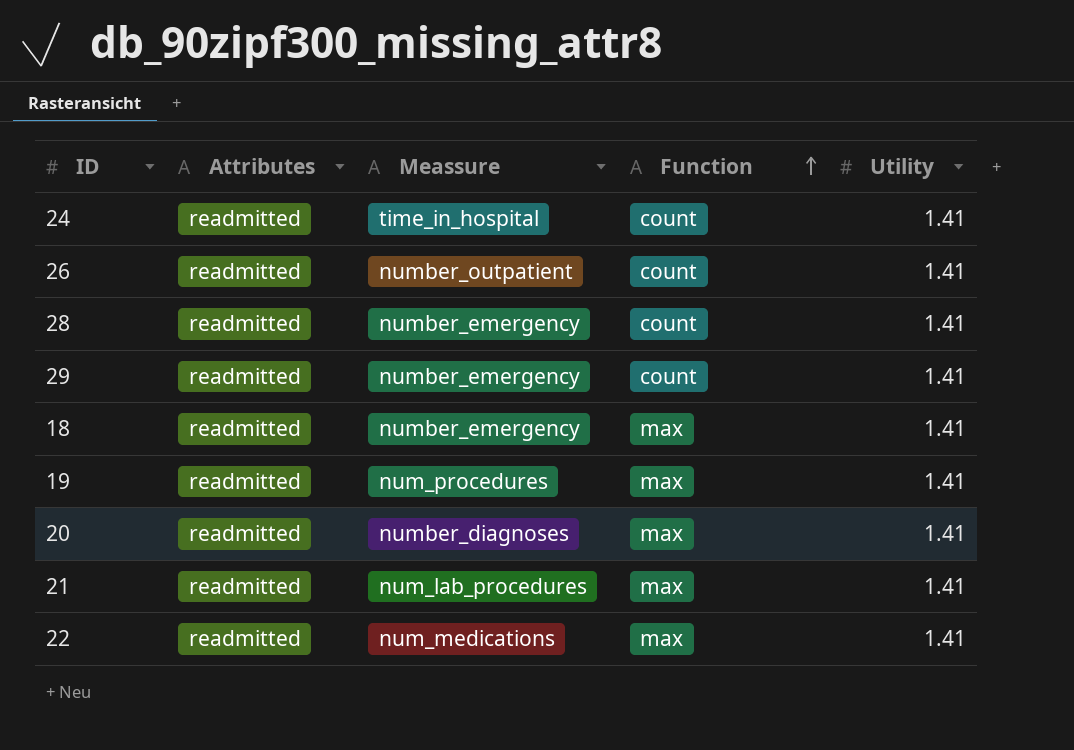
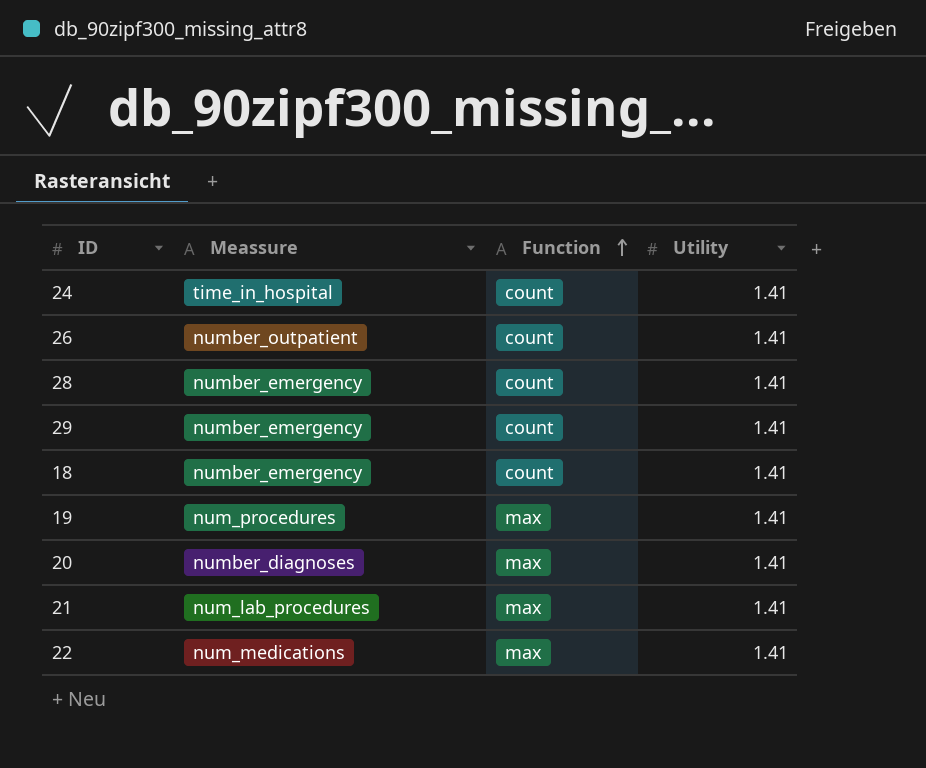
column Attributes | position: 2 -> none
18 | Function: max -> count

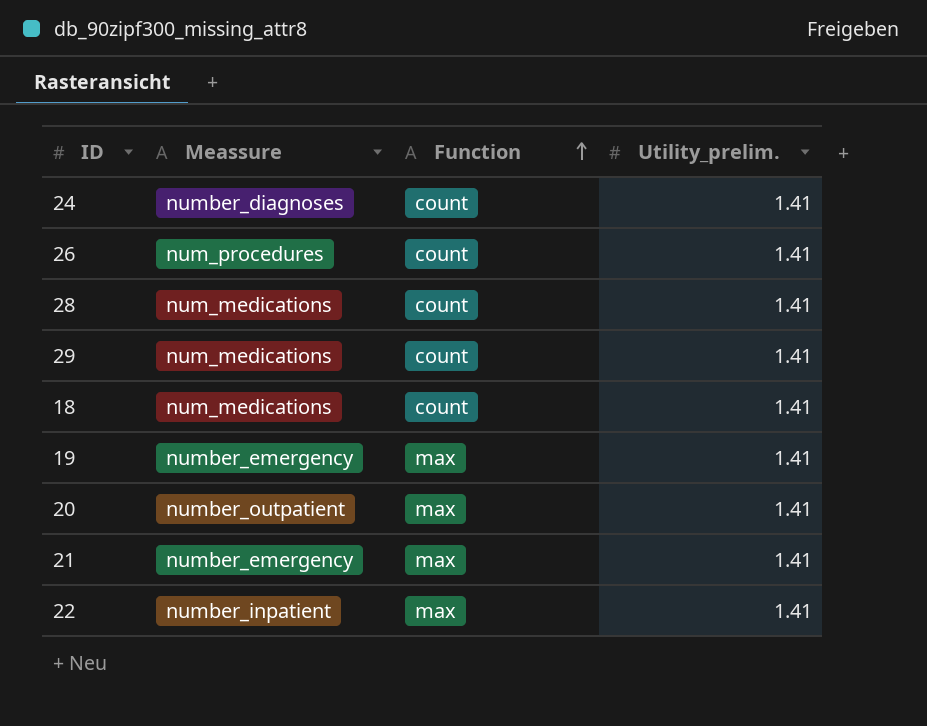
column name: Utility -> Utility_prelim.
24 | Meassure: time_in_hospital -> number_diagnoses
26 | Meassure: number_outpatient -> num_procedures
28 | Meassure: number_emergency -> num_medications
29 | Meassure: number_emergency -> num_medications
18 | Meassure: number_emergency -> num_medications
19 | Meassure: num_procedures -> number_emergency
20 | Meassure: number_diagnoses -> number_outpatient
21 | Meassure: num_lab_procedures -> number_emergency
22 | Meassure: num_medications -> number_inpatient

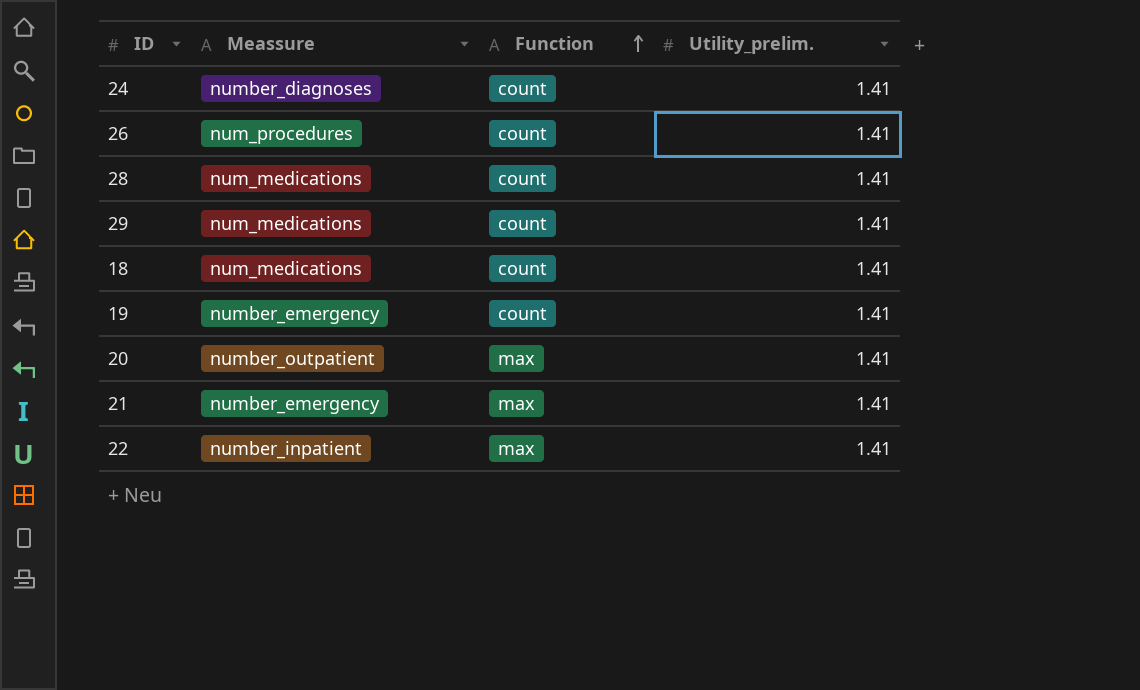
19 | Function: max -> count

